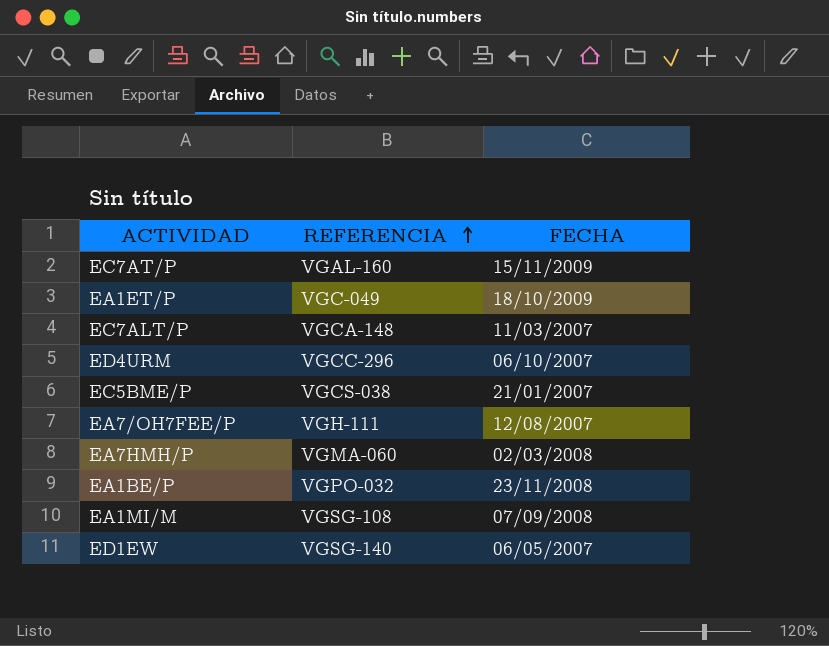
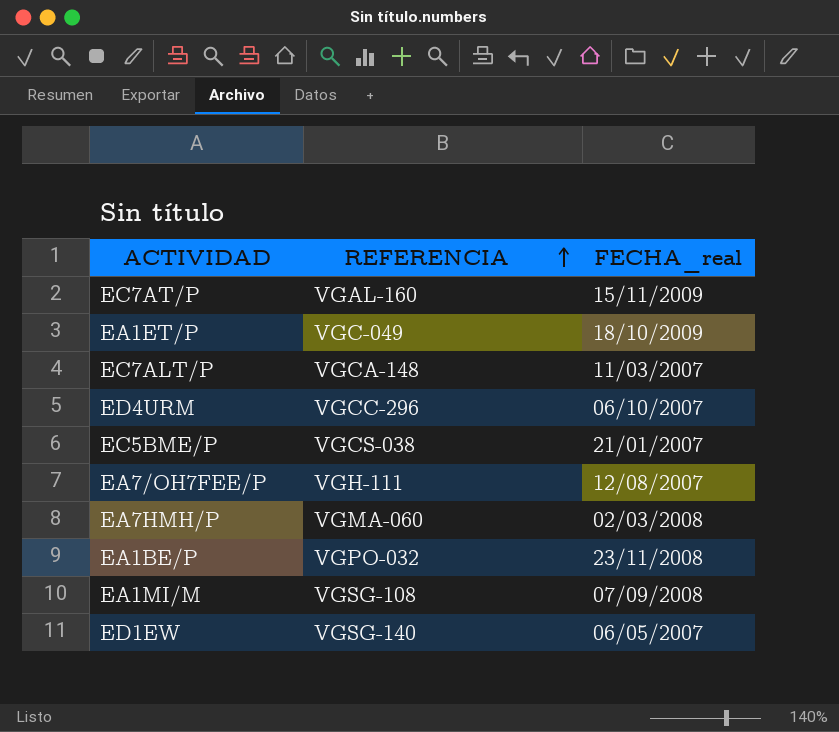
column name: FECHA -> FECHA_real

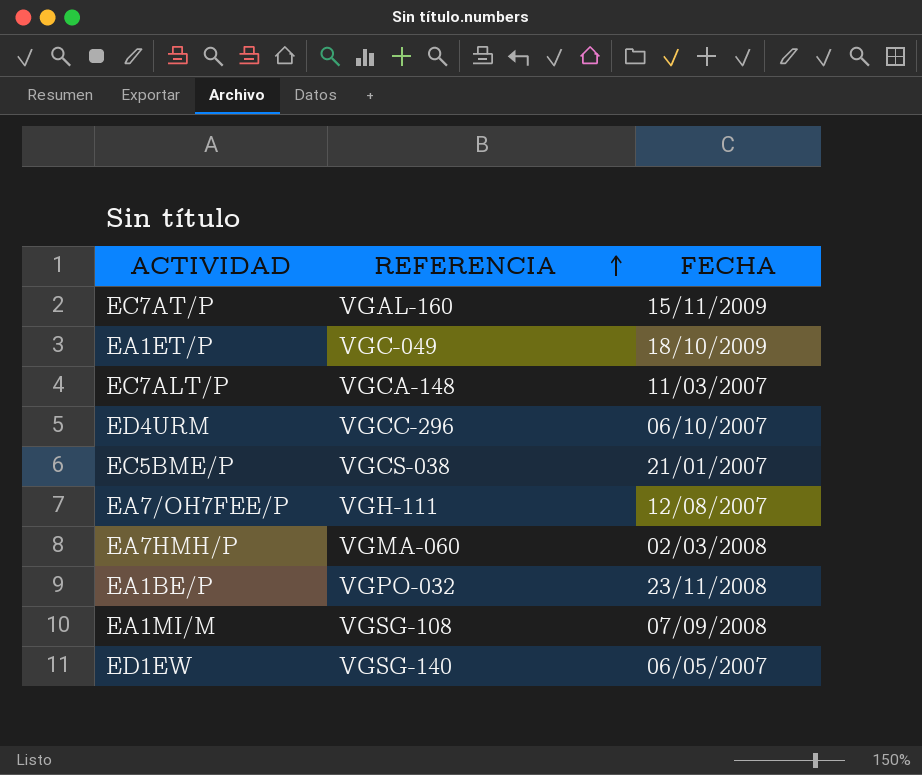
column name: FECHA_real -> FECHA

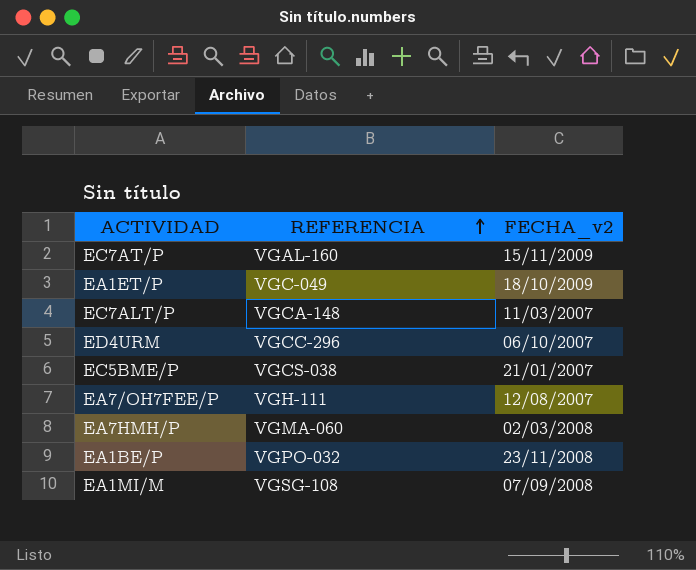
column name: FECHA -> FECHA_v2
row ED1EW: VGSG-140 | 06/05/2007 -> none

